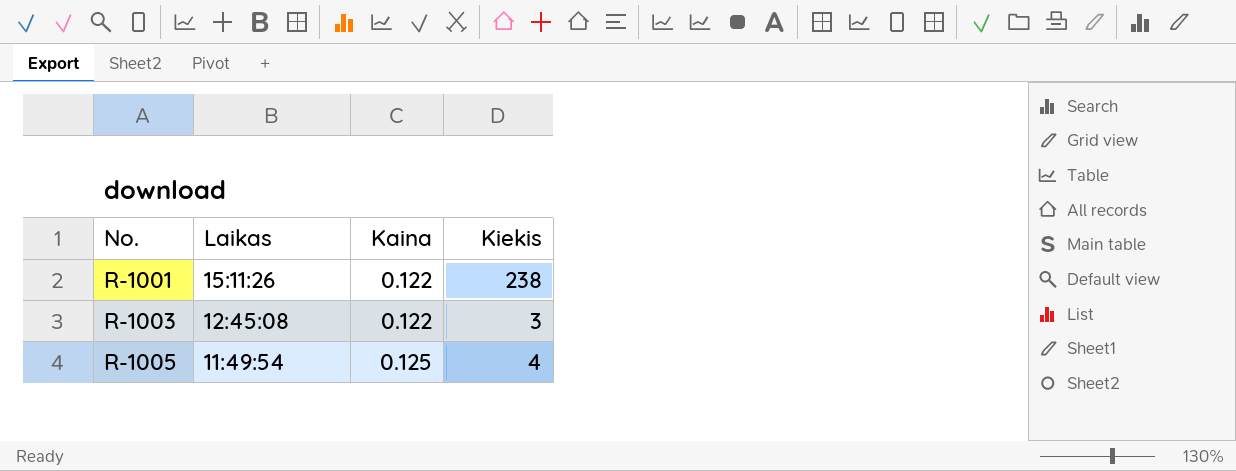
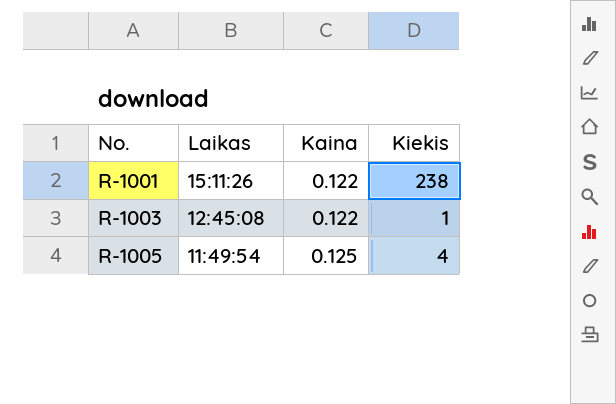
R-1003 | Kiekis: 3 -> 1

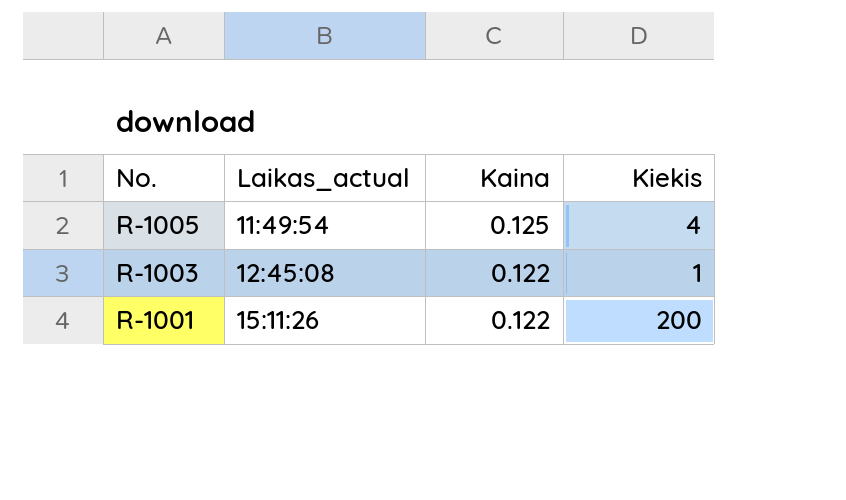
row order: No. ascending -> No. descending
column name: Laikas -> Laikas_actual
R-1001 | Kiekis: 238 -> 200

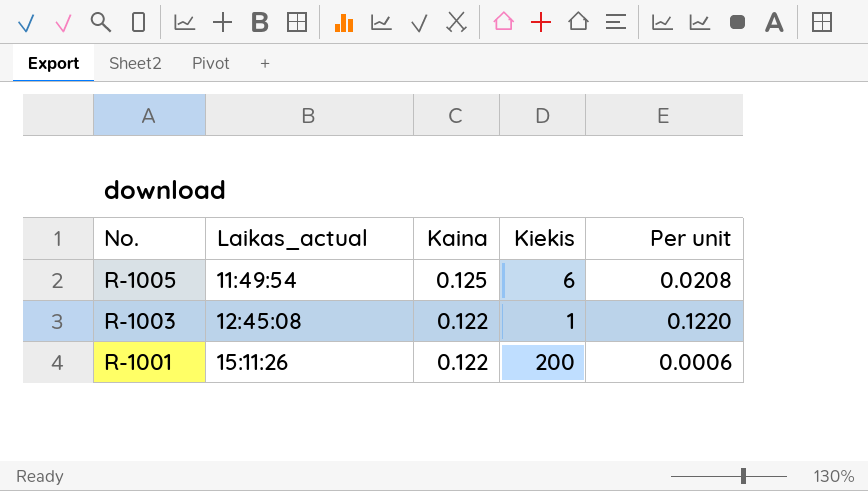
column Per unit | formula: none -> [Kaina] / [Kiekis]
R-1005 | Kiekis: 4 -> 6

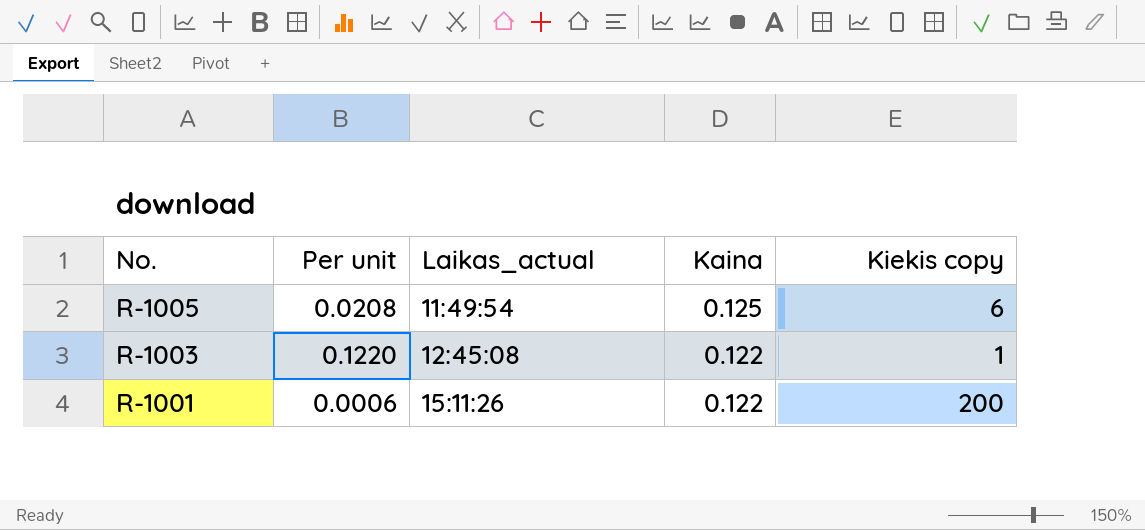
column Per unit | position: 5 -> 2
column name: Kiekis -> Kiekis copy

